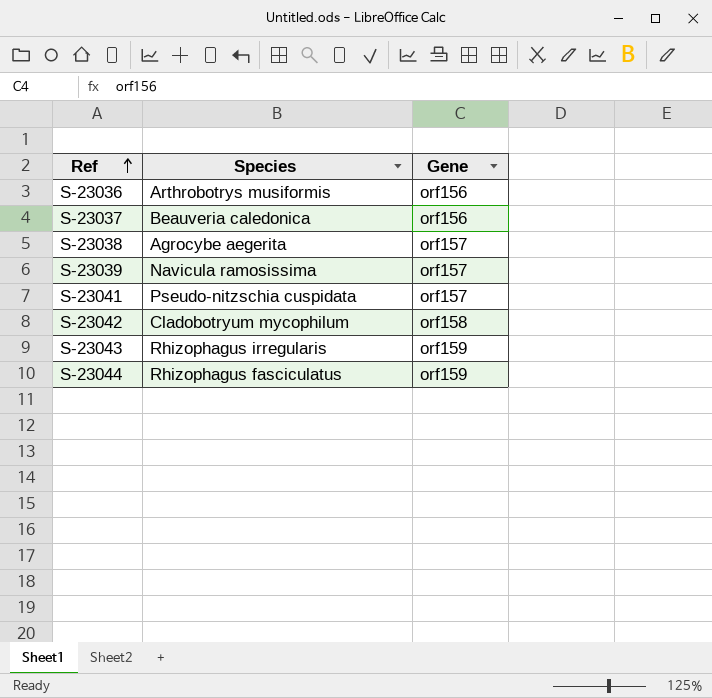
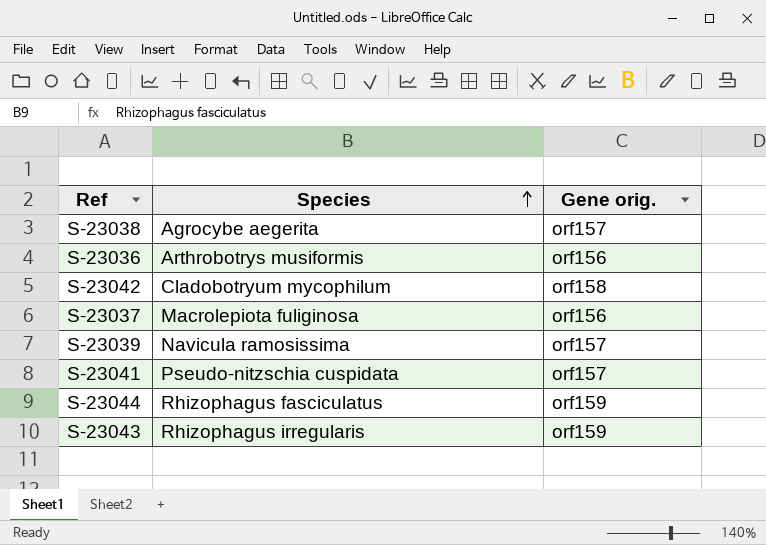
row order: Ref ascending -> Species ascending
column name: Gene -> Gene orig.
S-23037 | Species: Beauveria caledonica -> Macrolepiota fuliginosa

